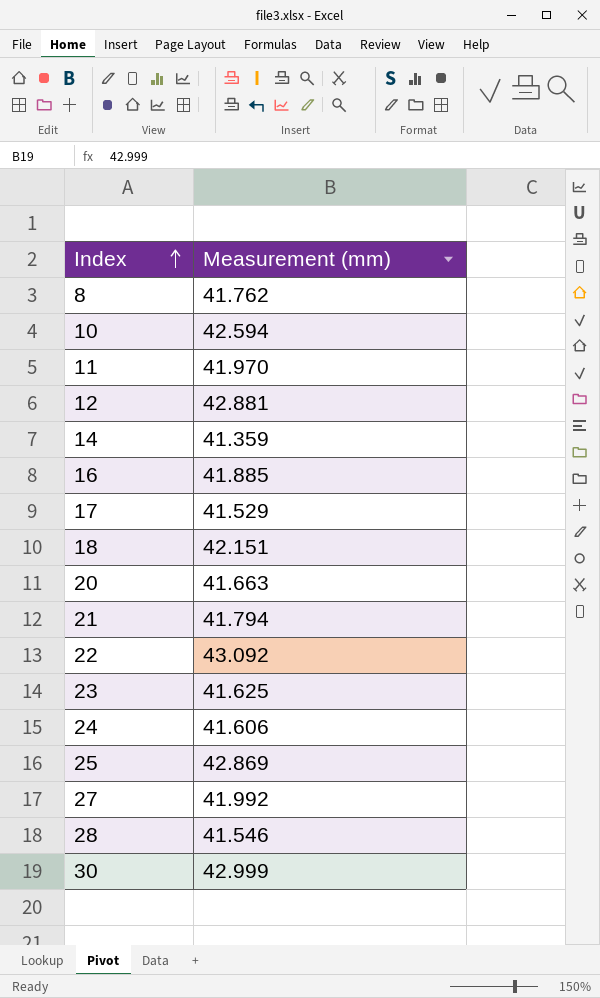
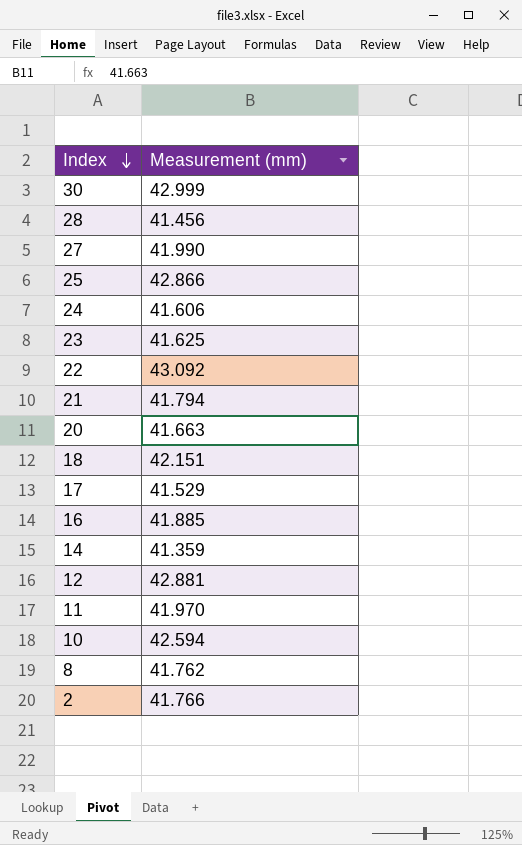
row order: Index ascending -> Index descending
28 | Measurement (mm): 41.546 -> 41.456
27 | Measurement (mm): 41.992 -> 41.990
25 | Measurement (mm): 42.869 -> 42.866
row 2: none -> 41.766

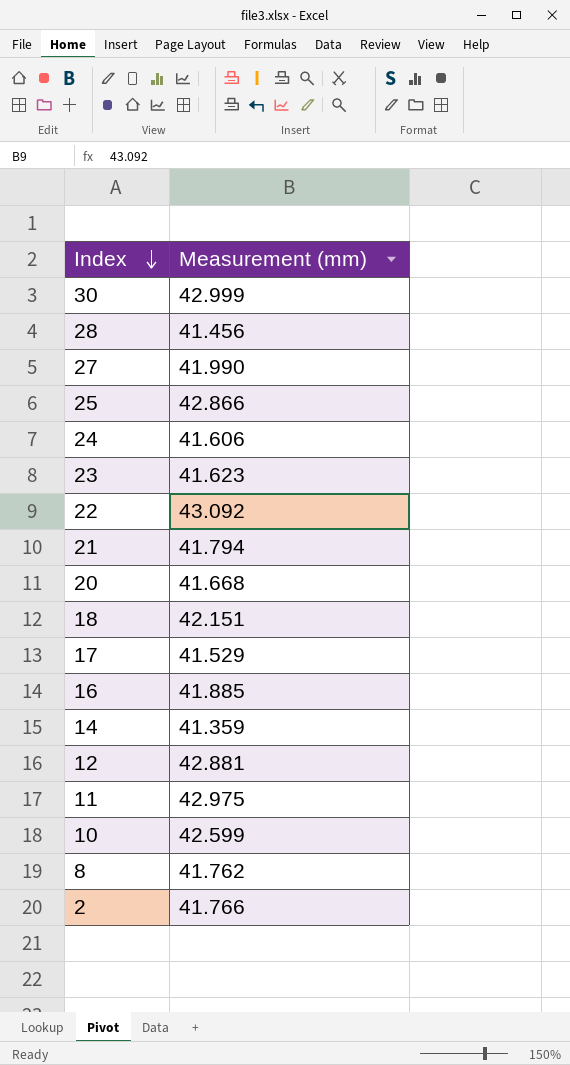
23 | Measurement (mm): 41.625 -> 41.623
20 | Measurement (mm): 41.663 -> 41.668
11 | Measurement (mm): 41.970 -> 42.975
10 | Measurement (mm): 42.594 -> 42.599

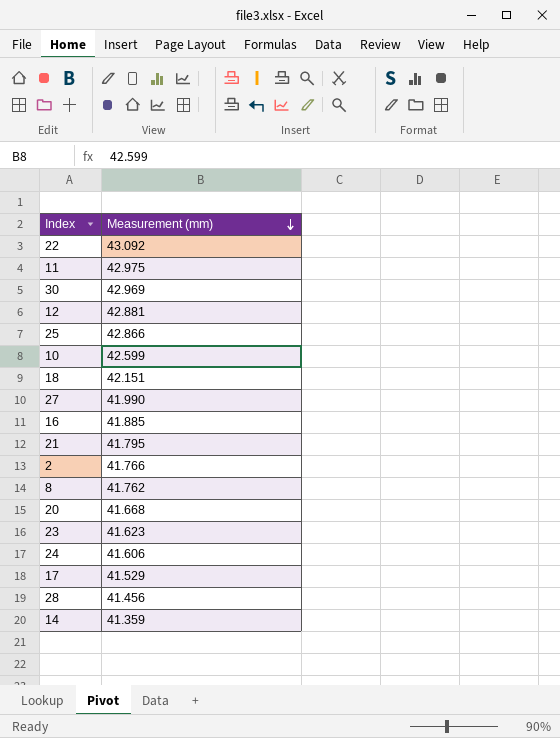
row order: Index descending -> Measurement (mm) descending
30 | Measurement (mm): 42.999 -> 42.969
21 | Measurement (mm): 41.794 -> 41.795

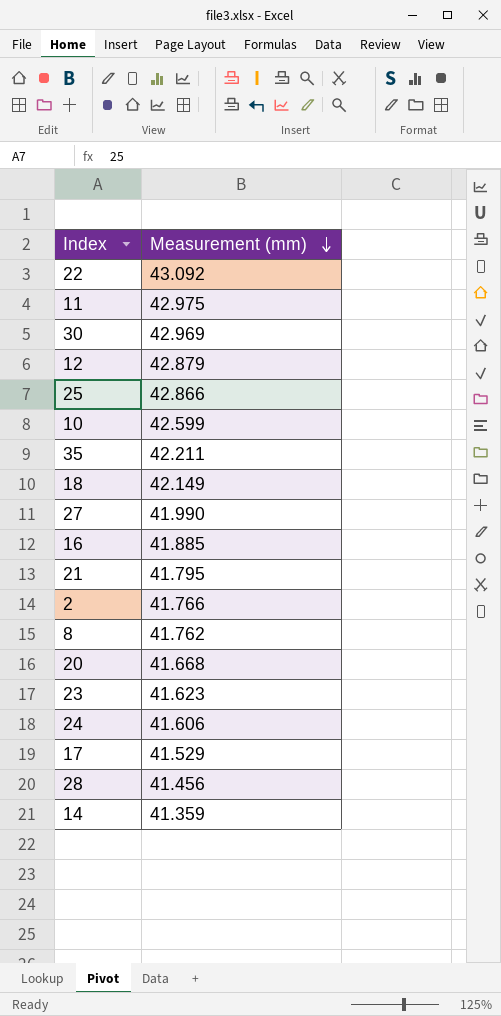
12 | Measurement (mm): 42.881 -> 42.879
row 35: none -> 42.211
18 | Measurement (mm): 42.151 -> 42.149

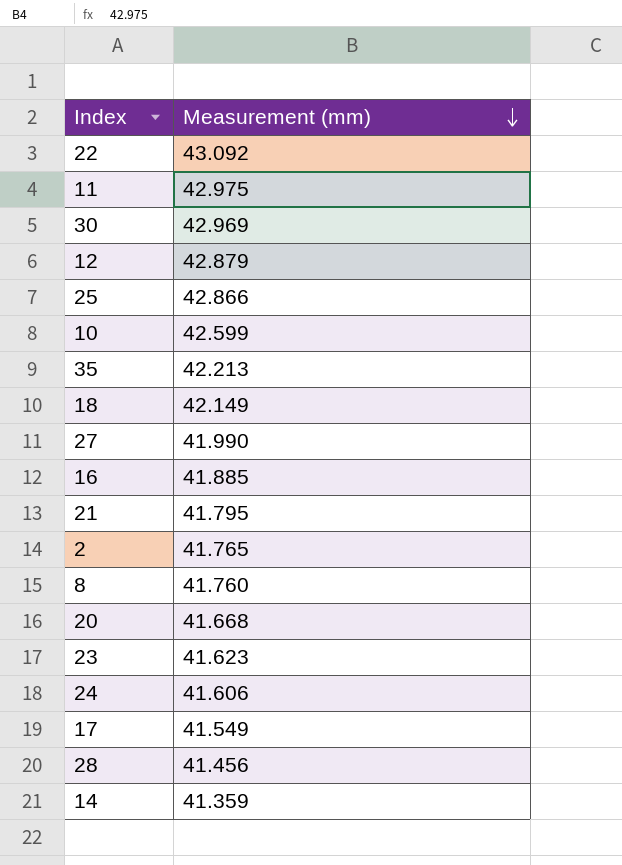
35 | Measurement (mm): 42.211 -> 42.213
2 | Measurement (mm): 41.766 -> 41.765
8 | Measurement (mm): 41.762 -> 41.760
17 | Measurement (mm): 41.529 -> 41.549

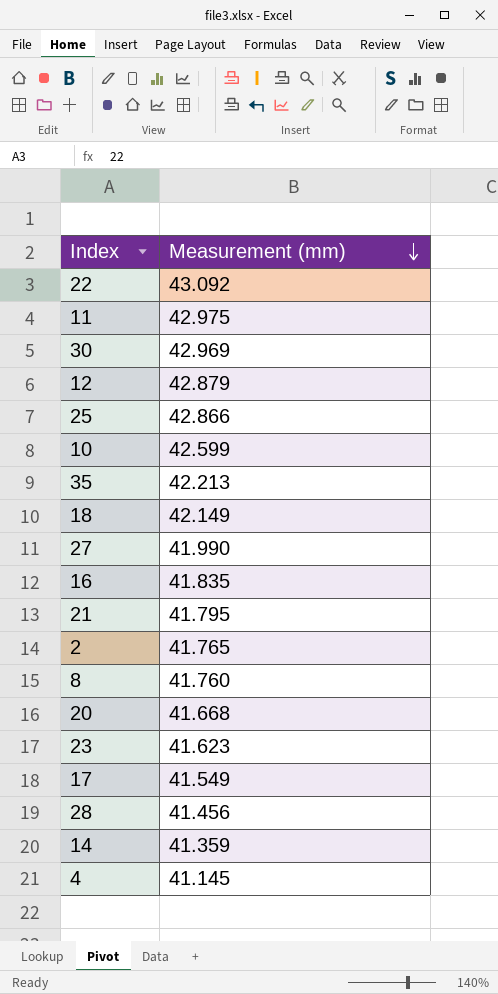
row 24: 41.606 -> none
16 | Measurement (mm): 41.885 -> 41.835
row 4: none -> 41.145

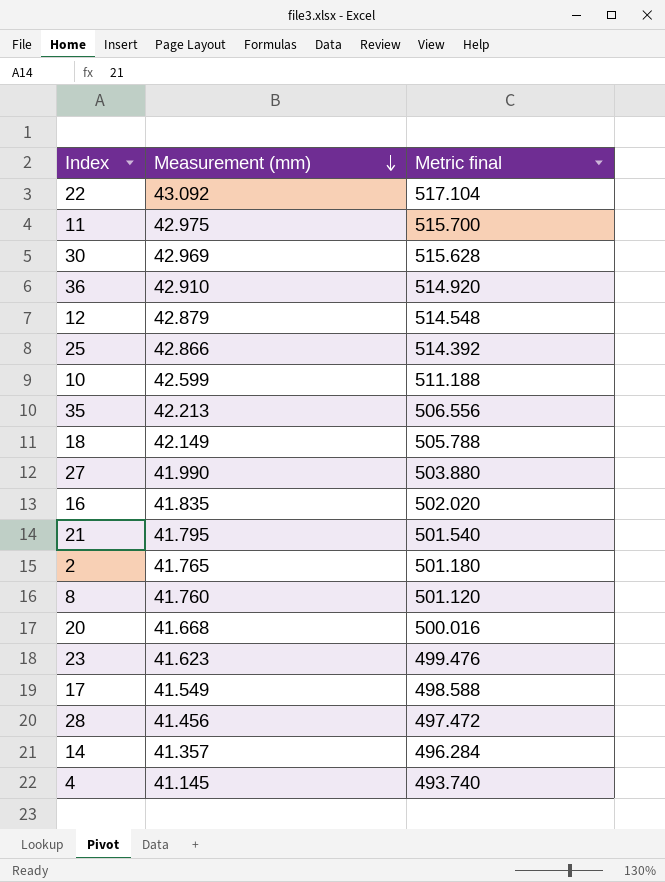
column Metric final | formula: none -> [Measurement (mm)] * 12
row 36: none -> 42.910 | 514.920
14 | Measurement (mm): 41.359 -> 41.357

